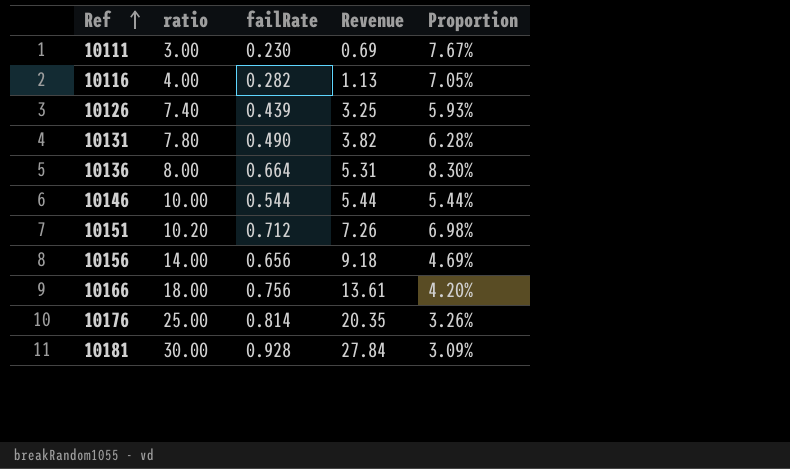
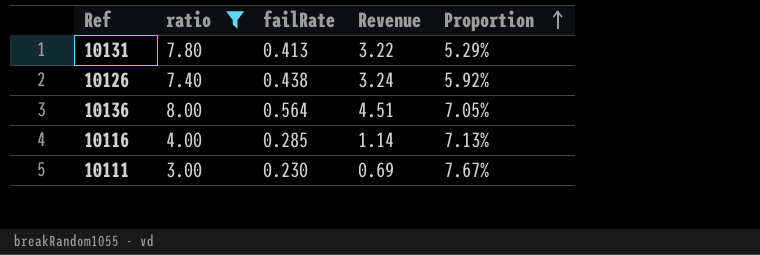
filter: none -> ratio <= 8.00
row order: Ref ascending -> Proportion ascending
10131 | failRate: 0.490 -> 0.413
10131 | Revenue: 3.82 -> 3.22
10131 | Proportion: 6.28% -> 5.29%
10126 | failRate: 0.439 -> 0.438
10126 | Revenue: 3.25 -> 3.24
10126 | Proportion: 5.93% -> 5.92%
10136 | failRate: 0.664 -> 0.564
10136 | Revenue: 5.31 -> 4.51
10136 | Proportion: 8.30% -> 7.05%
10116 | failRate: 0.282 -> 0.285
10116 | Revenue: 1.13 -> 1.14
10116 | Proportion: 7.05% -> 7.13%

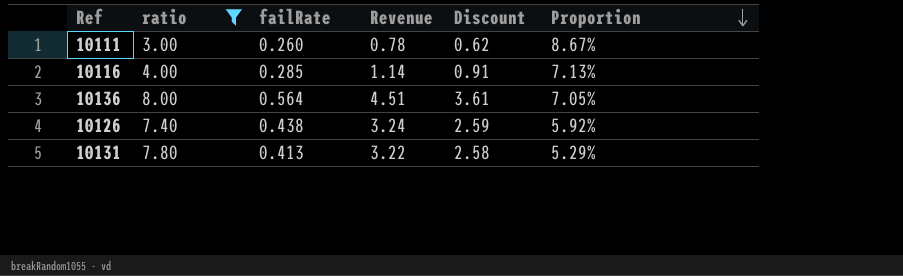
row order: Proportion ascending -> Proportion descending
column Discount | formula: none -> [Revenue] * 0.8
10111 | failRate: 0.230 -> 0.260
10111 | Revenue: 0.69 -> 0.78
10111 | Proportion: 7.67% -> 8.67%

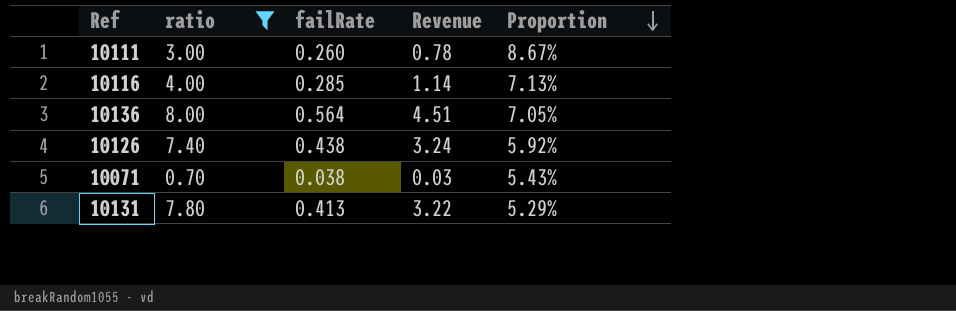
column Discount | formula: [Revenue] * 0.8 -> none
row 10071: none -> 0.70 | 0.038 | 0.03 | 5.43%

